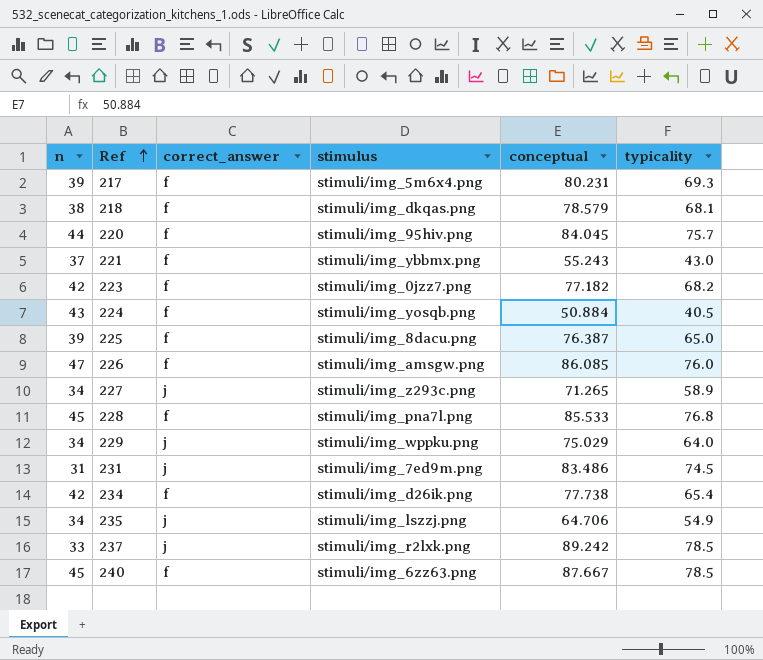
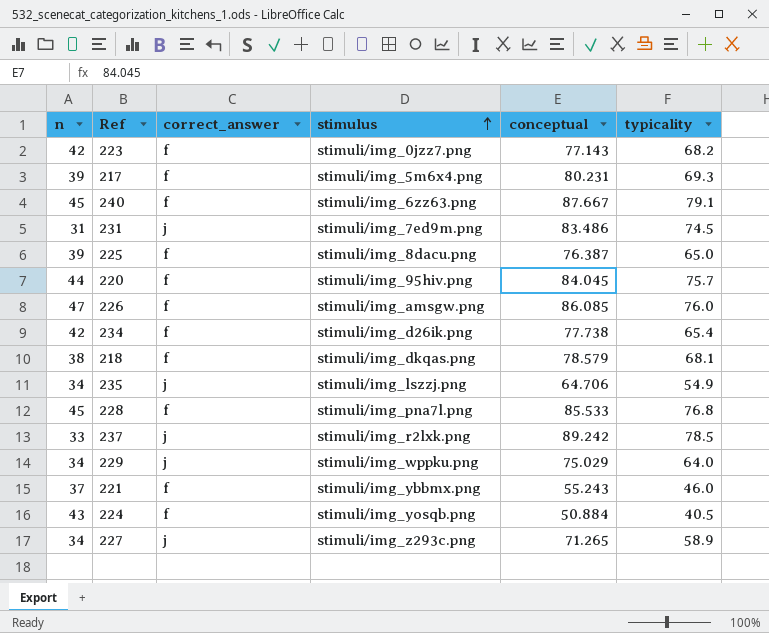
row order: Ref ascending -> stimulus ascending
223 | conceptual: 77.182 -> 77.143
240 | typicality: 78.5 -> 79.1
221 | typicality: 43.0 -> 46.0

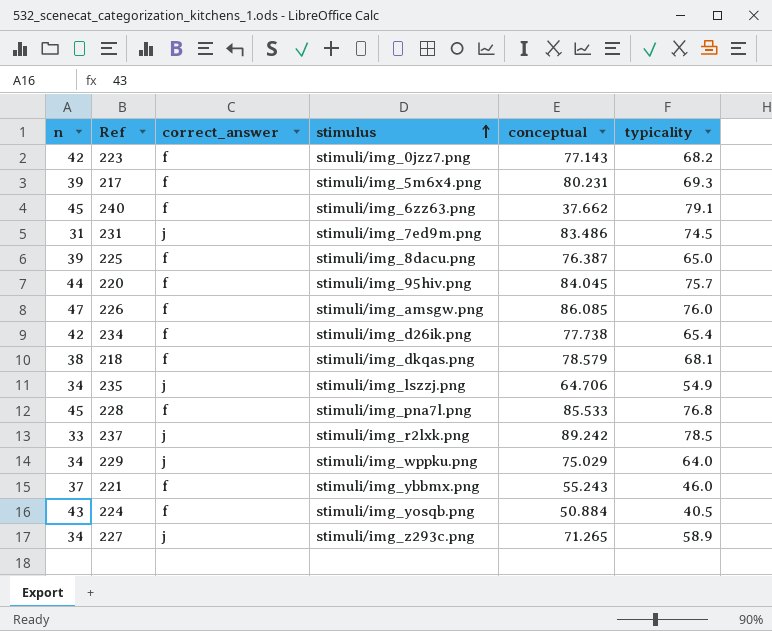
240 | conceptual: 87.667 -> 37.662

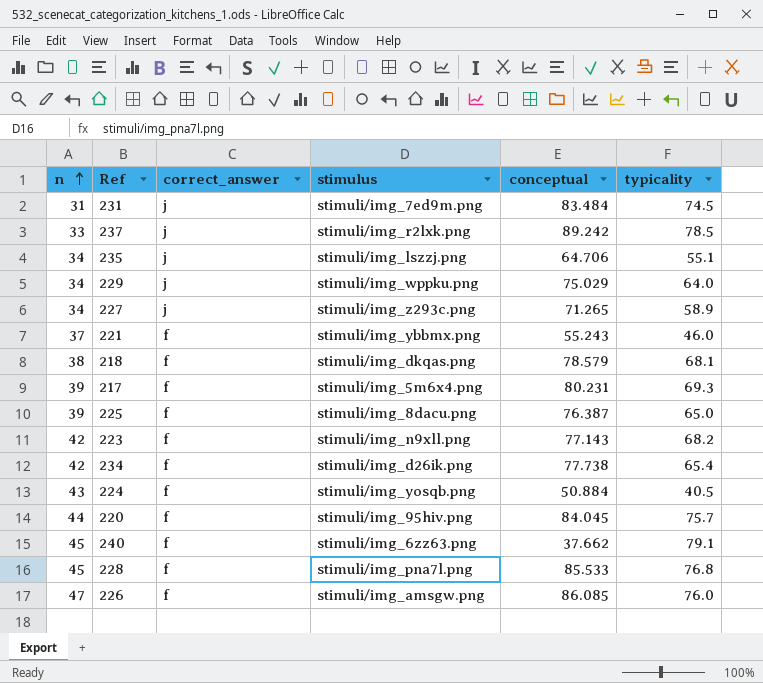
row order: stimulus ascending -> n ascending
231 | conceptual: 83.486 -> 83.484
235 | typicality: 54.9 -> 55.1
223 | stimulus: stimuli/img_0jzz7.png -> stimuli/img_n9xll.png

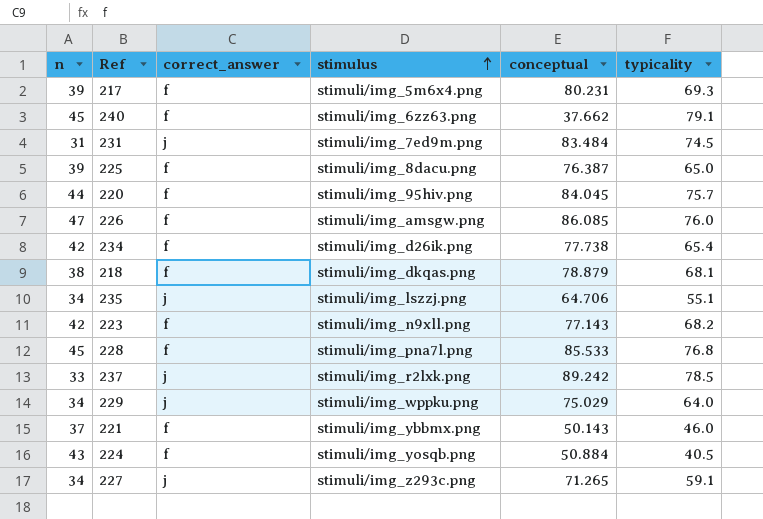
row order: n ascending -> stimulus ascending
218 | conceptual: 78.579 -> 78.879
221 | conceptual: 55.243 -> 50.143
227 | typicality: 58.9 -> 59.1

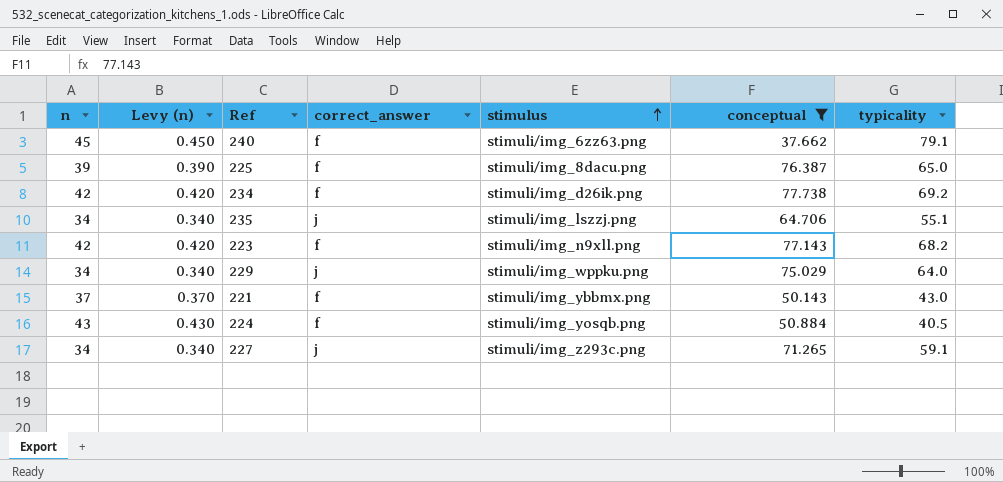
filter: none -> conceptual <= 77.738
column Levy (n) | formula: none -> [n] * 0.01
234 | typicality: 65.4 -> 69.2
221 | typicality: 46.0 -> 43.0

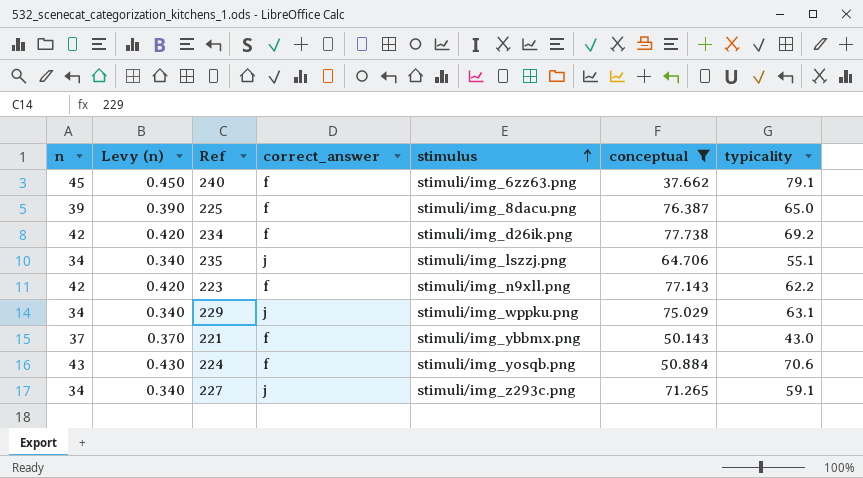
223 | typicality: 68.2 -> 62.2
229 | typicality: 64.0 -> 63.1
224 | typicality: 40.5 -> 70.6

